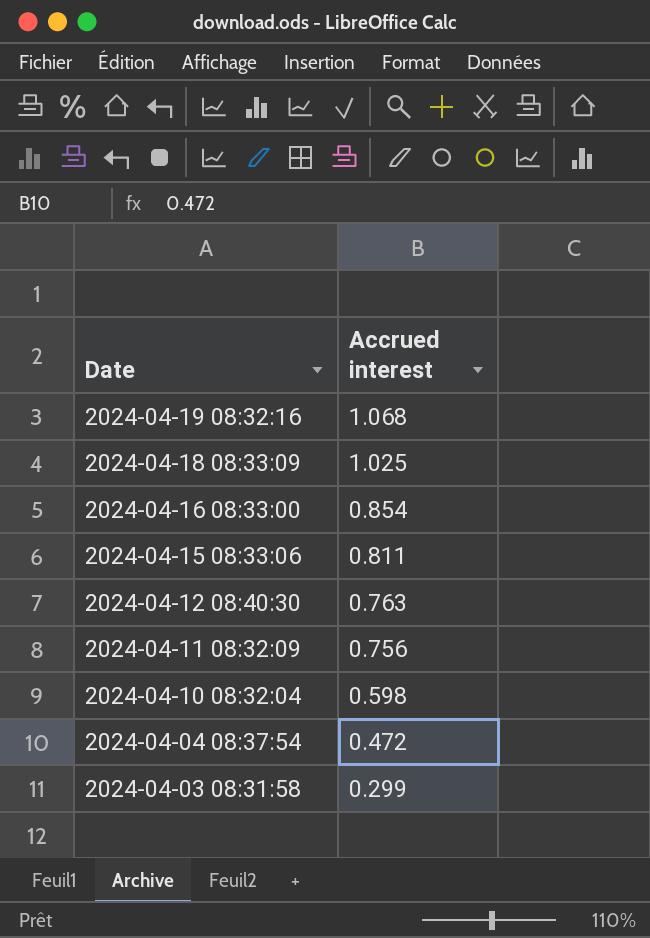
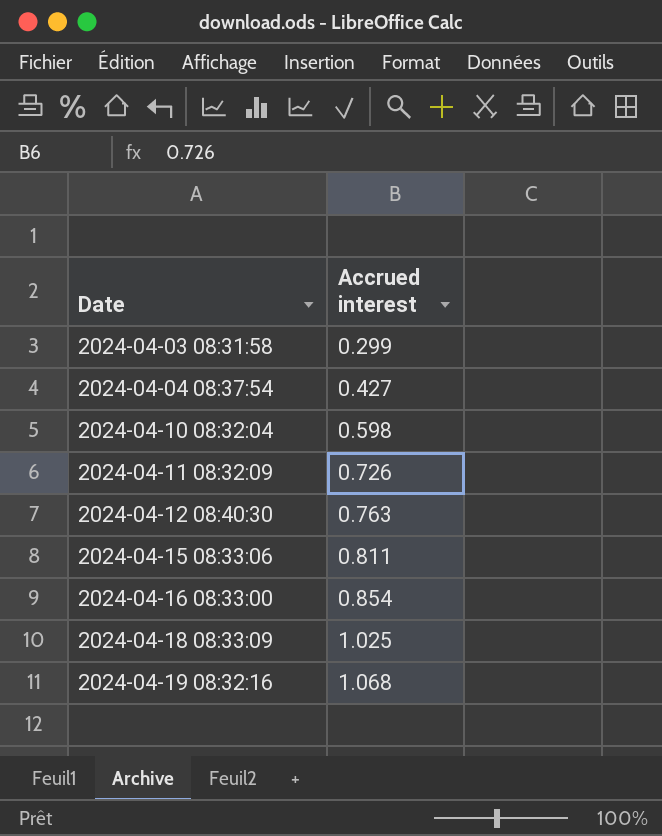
row order: Date descending -> Date ascending
2024-04-04 08:37:54 | Accrued interest: 0.472 -> 0.427
2024-04-11 08:32:09 | Accrued interest: 0.756 -> 0.726

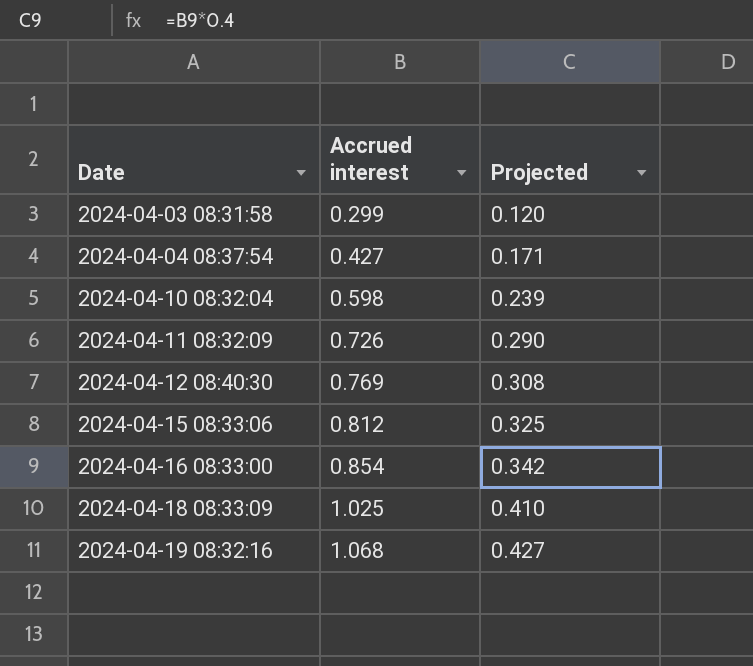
column Projected | formula: none -> [Accrued interest] * 0.4
2024-04-12 08:40:30 | Accrued interest: 0.763 -> 0.769
2024-04-15 08:33:06 | Accrued interest: 0.811 -> 0.812

